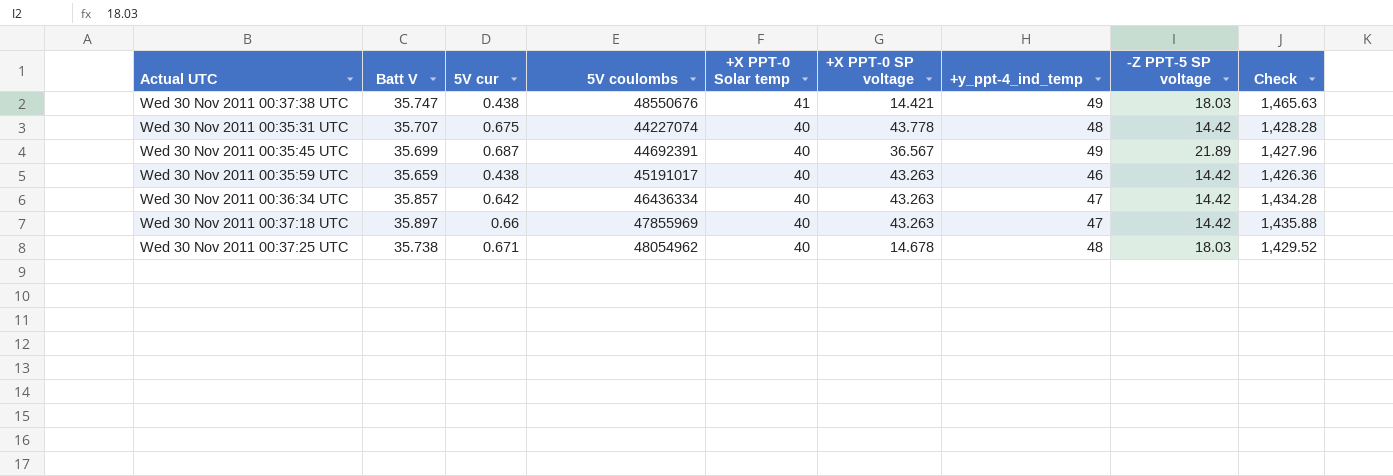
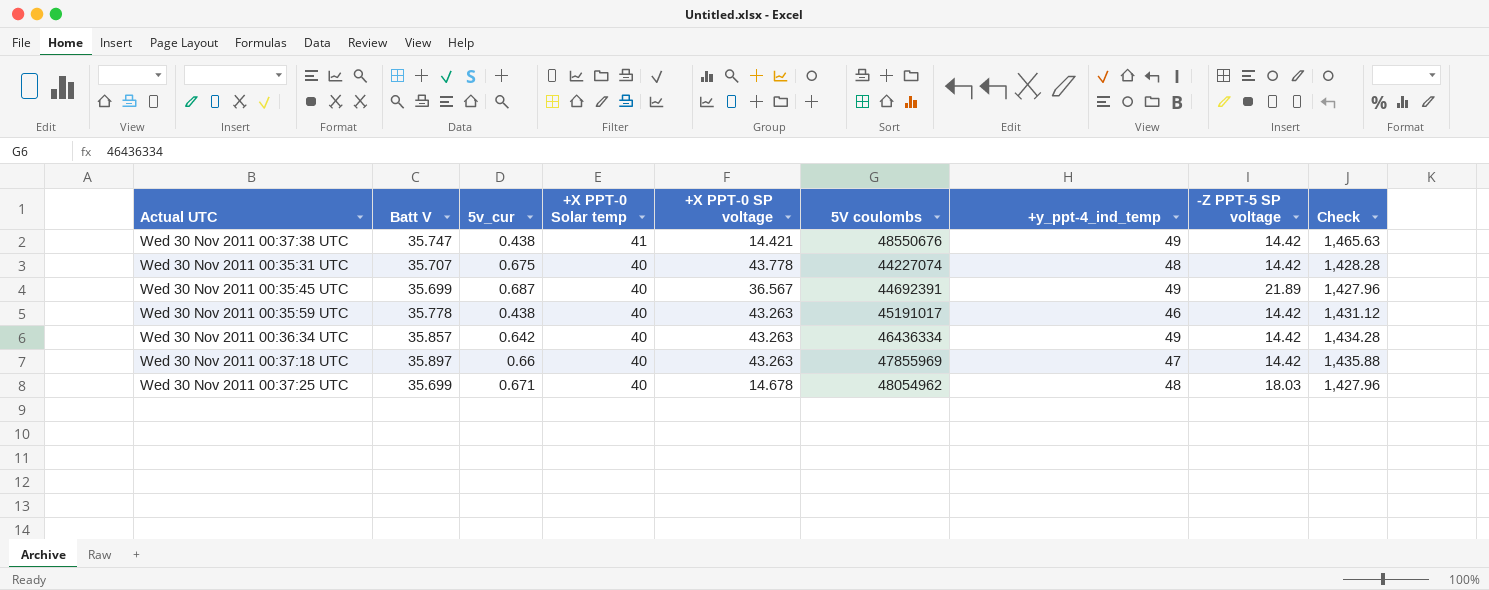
column name: 5V cur -> 5v_cur
column 5V coulombs | position: 4 -> 6
Wed 30 Nov 2011 00:37:38 UTC | -Z PPT-5 SP voltage: 18.03 -> 14.42
Wed 30 Nov 2011 00:35:59 UTC | Batt V: 35.659 -> 35.778
Wed 30 Nov 2011 00:35:59 UTC | Check: 1,426.36 -> 1,431.12
Wed 30 Nov 2011 00:36:34 UTC | +y_ppt-4_ind_temp: 47 -> 49
Wed 30 Nov 2011 00:37:25 UTC | Batt V: 35.738 -> 35.699
Wed 30 Nov 2011 00:37:25 UTC | Check: 1,429.52 -> 1,427.96

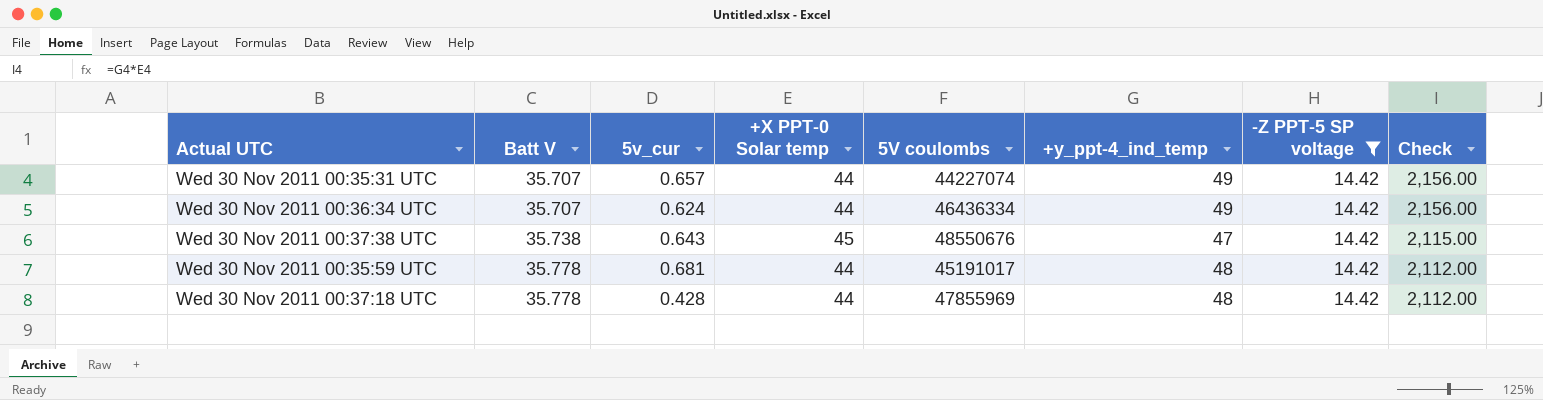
filter: none -> -Z PPT-5 SP voltage = 14.42
row order: +X PPT-0 Solar temp descending -> Batt V ascending
column +X PPT-0 SP voltage | position: 5 -> none
column Check | formula: [Batt V] * [+X PPT-0 Solar temp] -> [+X PPT-0 Solar temp] * [+y_ppt-4_ind_temp]
Wed 30 Nov 2011 00:35:31 UTC | 5v_cur: 0.675 -> 0.657
Wed 30 Nov 2011 00:35:31 UTC | +X PPT-0 Solar temp: 40 -> 44
Wed 30 Nov 2011 00:35:31 UTC | +y_ppt-4_ind_temp: 48 -> 49
Wed 30 Nov 2011 00:36:34 UTC | Batt V: 35.857 -> 35.707
Wed 30 Nov 2011 00:36:34 UTC | 5v_cur: 0.642 -> 0.624
Wed 30 Nov 2011 00:36:34 UTC | +X PPT-0 Solar temp: 40 -> 44
Wed 30 Nov 2011 00:37:38 UTC | Batt V: 35.747 -> 35.738
Wed 30 Nov 2011 00:37:38 UTC | 5v_cur: 0.438 -> 0.643
Wed 30 Nov 2011 00:37:38 UTC | +X PPT-0 Solar temp: 41 -> 45
Wed 30 Nov 2011 00:37:38 UTC | +y_ppt-4_ind_temp: 49 -> 47
Wed 30 Nov 2011 00:35:59 UTC | 5v_cur: 0.438 -> 0.681
Wed 30 Nov 2011 00:35:59 UTC | +X PPT-0 Solar temp: 40 -> 44
Wed 30 Nov 2011 00:35:59 UTC | +y_ppt-4_ind_temp: 46 -> 48
Wed 30 Nov 2011 00:37:18 UTC | Batt V: 35.897 -> 35.778
Wed 30 Nov 2011 00:37:18 UTC | 5v_cur: 0.66 -> 0.428
Wed 30 Nov 2011 00:37:18 UTC | +X PPT-0 Solar temp: 40 -> 44
Wed 30 Nov 2011 00:37:18 UTC | +y_ppt-4_ind_temp: 47 -> 48

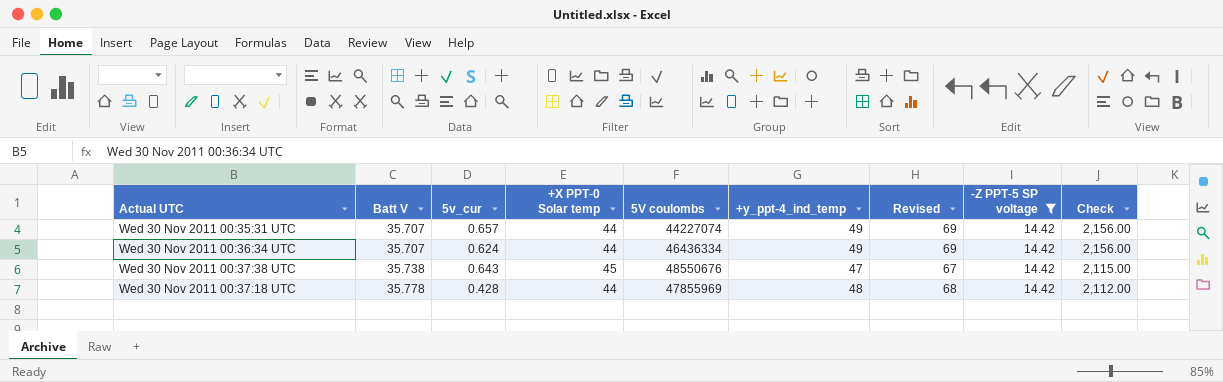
column Revised | formula: none -> [+y_ppt-4_ind_temp] + 20
row Wed 30 Nov 2011 00:35:59 UTC: 35.778 | 0.681 | 44 | 45191017 | 48 | 14.42 | 2,112.00 -> none

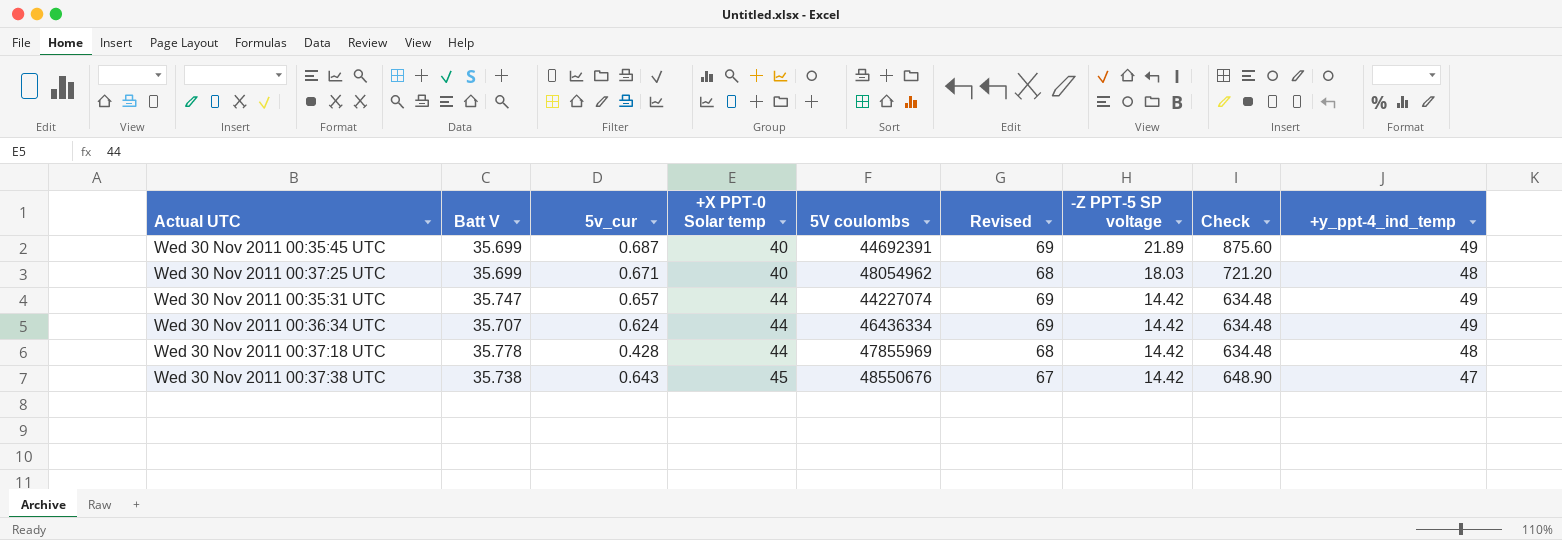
filter: -Z PPT-5 SP voltage = 14.42 -> none
row order: Batt V ascending -> +X PPT-0 Solar temp ascending
column Check | formula: [+X PPT-0 Solar temp] * [+y_ppt-4_ind_temp] -> [+X PPT-0 Solar temp] * [-Z PPT-5 SP voltage]
column +y_ppt-4_ind_temp | position: 6 -> 9
Wed 30 Nov 2011 00:35:31 UTC | Batt V: 35.707 -> 35.747

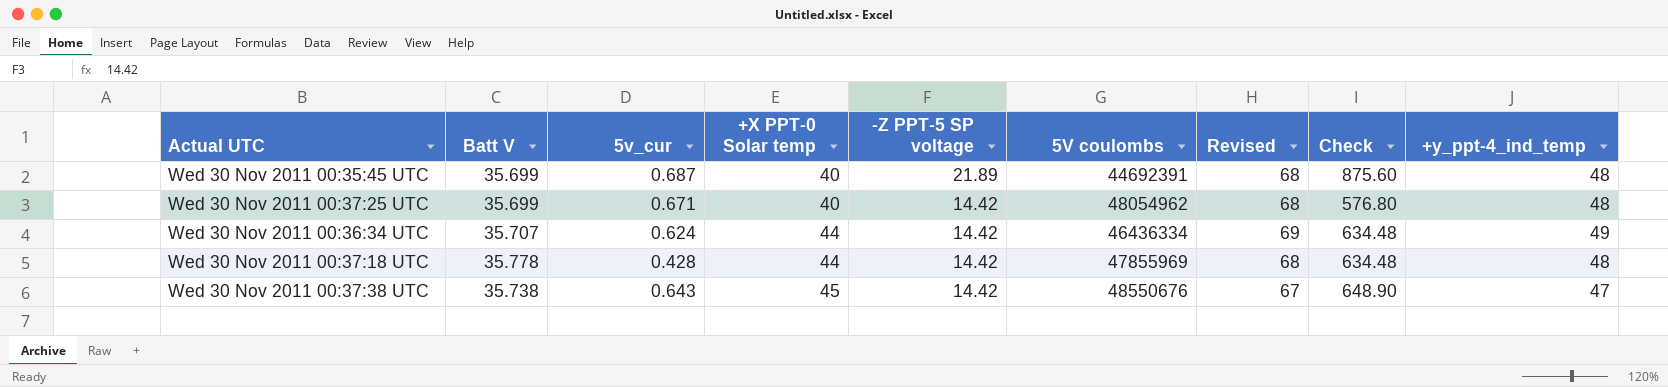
column -Z PPT-5 SP voltage | position: 7 -> 5
row Wed 30 Nov 2011 00:35:31 UTC: 35.747 | 0.657 | 44 | 44227074 | 69 | 14.42 | 634.48 | 49 -> none
Wed 30 Nov 2011 00:35:45 UTC | Revised: 69 -> 68
Wed 30 Nov 2011 00:35:45 UTC | +y_ppt-4_ind_temp: 49 -> 48
Wed 30 Nov 2011 00:37:25 UTC | -Z PPT-5 SP voltage: 18.03 -> 14.42
Wed 30 Nov 2011 00:37:25 UTC | Check: 721.20 -> 576.80

